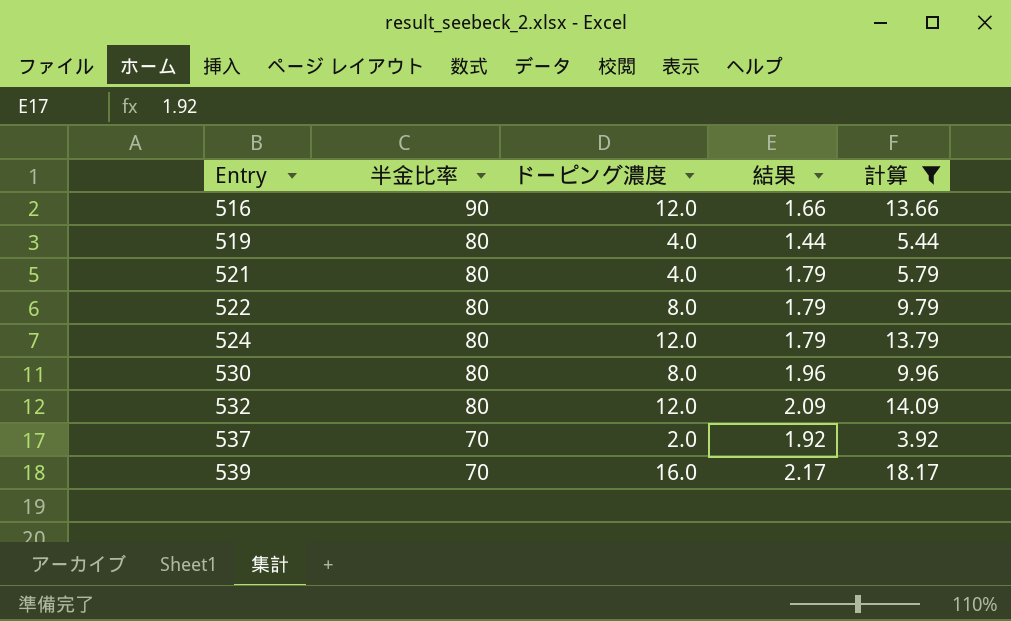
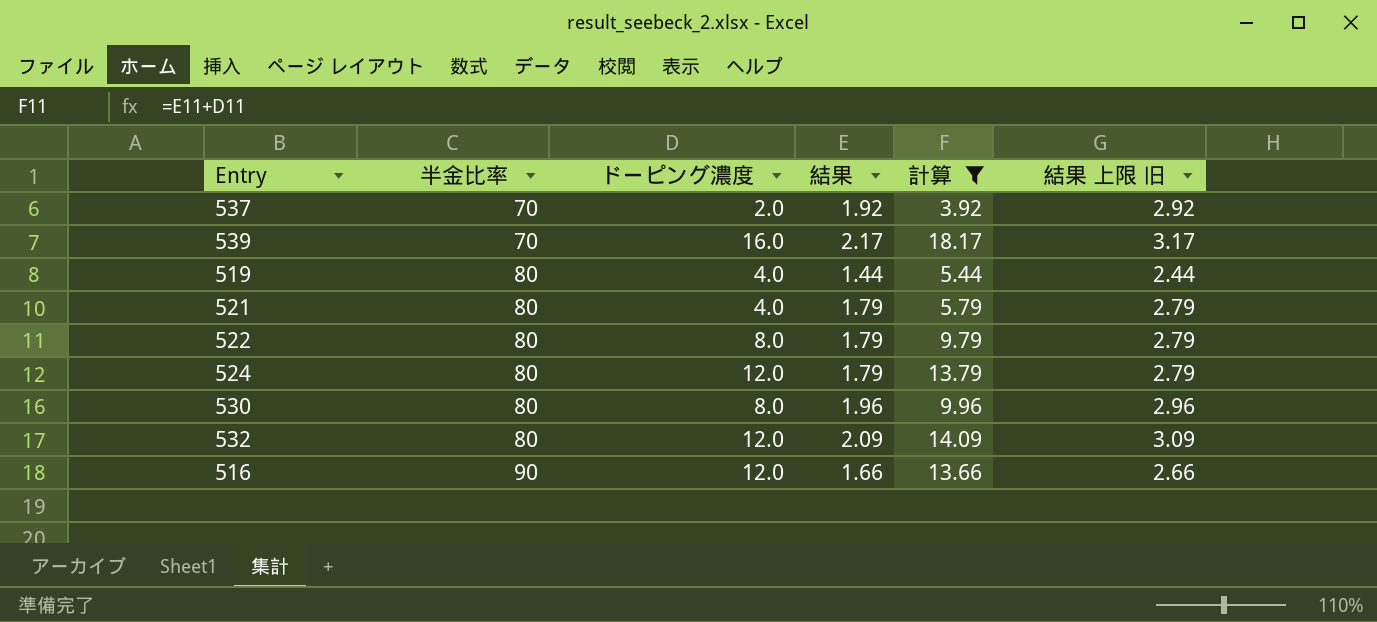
row order: Entry ascending -> 半金比率 ascending
column 結果 上限 旧 | formula: none -> [結果] + 1

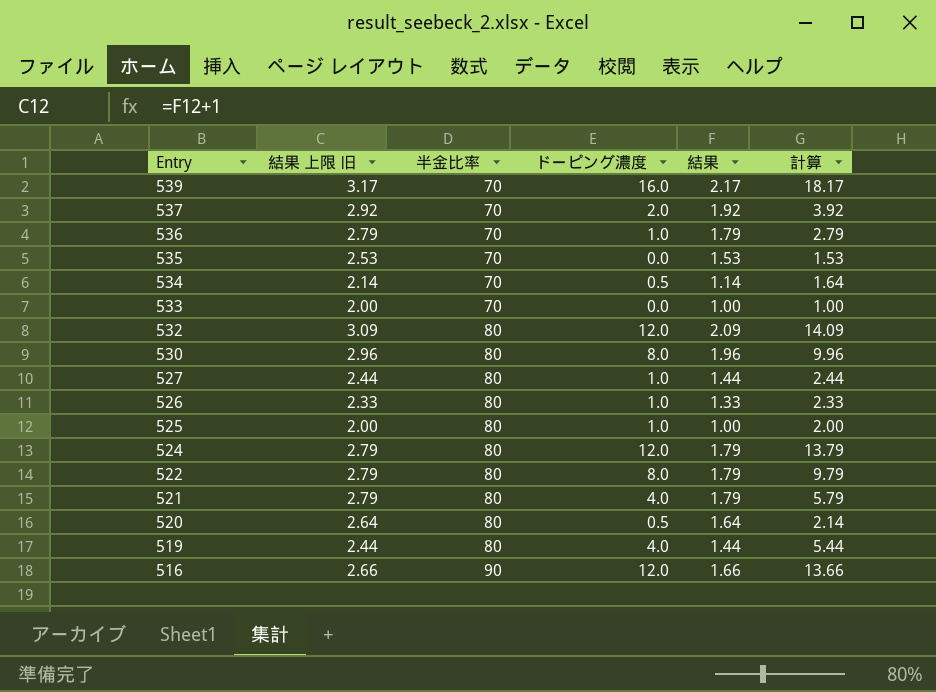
filter: 計算 >= 3.92 -> none
row order: 半金比率 ascending -> Entry descending
column 結果 上限 旧 | position: 6 -> 2

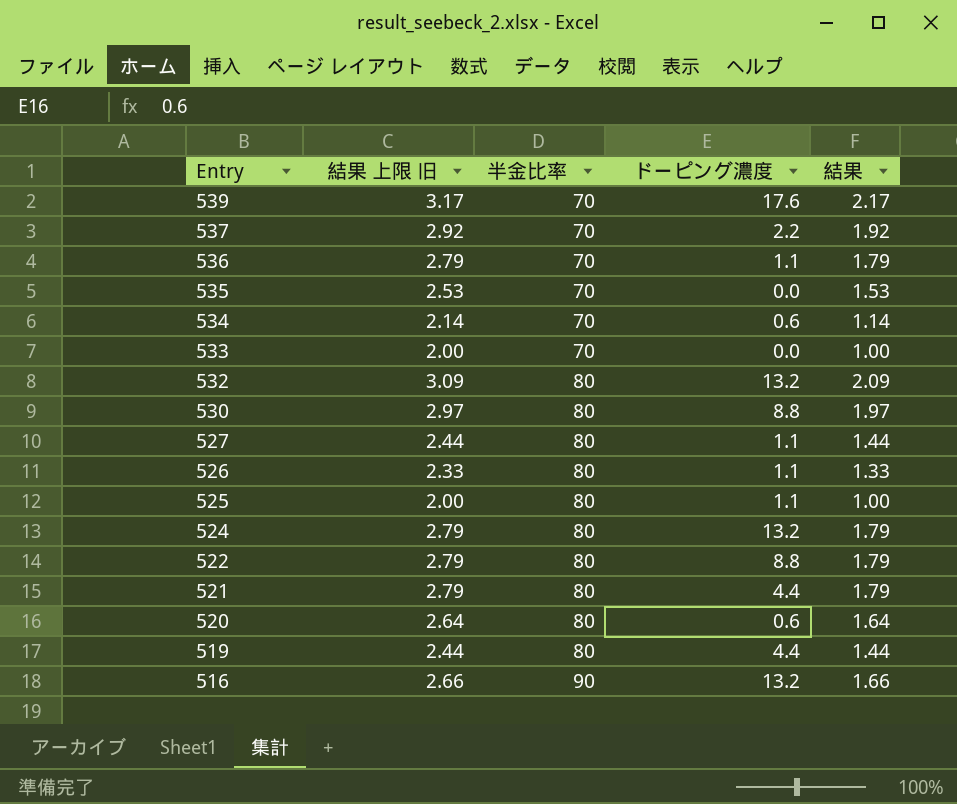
column 計算 | formula: [ドーピング濃度] + [結果] -> none
539 | ドーピング濃度: 16.0 -> 17.6
537 | ドーピング濃度: 2.0 -> 2.2
536 | ドーピング濃度: 1.0 -> 1.1
534 | ドーピング濃度: 0.5 -> 0.6
532 | ドーピング濃度: 12.0 -> 13.2
530 | 結果 上限 旧: 2.96 -> 2.97
530 | ドーピング濃度: 8.0 -> 8.8
530 | 結果: 1.96 -> 1.97
527 | ドーピング濃度: 1.0 -> 1.1
526 | ドーピング濃度: 1.0 -> 1.1
525 | ドーピング濃度: 1.0 -> 1.1
524 | ドーピング濃度: 12.0 -> 13.2
522 | ドーピング濃度: 8.0 -> 8.8
521 | ドーピング濃度: 4.0 -> 4.4
520 | ドーピング濃度: 0.5 -> 0.6
519 | ドーピング濃度: 4.0 -> 4.4
516 | ドーピング濃度: 12.0 -> 13.2

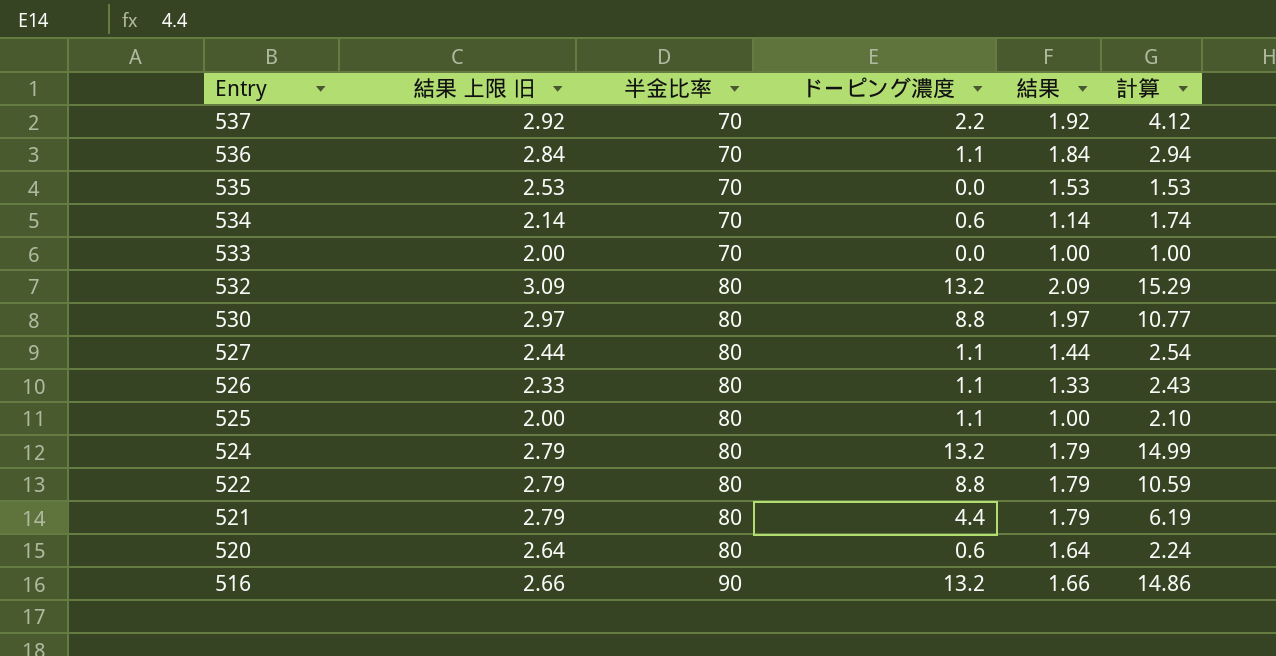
column 計算 | formula: none -> [ドーピング濃度] + [結果]
row 539: 3.17 | 70 | 17.6 | 2.17 -> none
row 519: 2.44 | 80 | 4.4 | 1.44 -> none
536 | 結果 上限 旧: 2.79 -> 2.84
536 | 結果: 1.79 -> 1.84

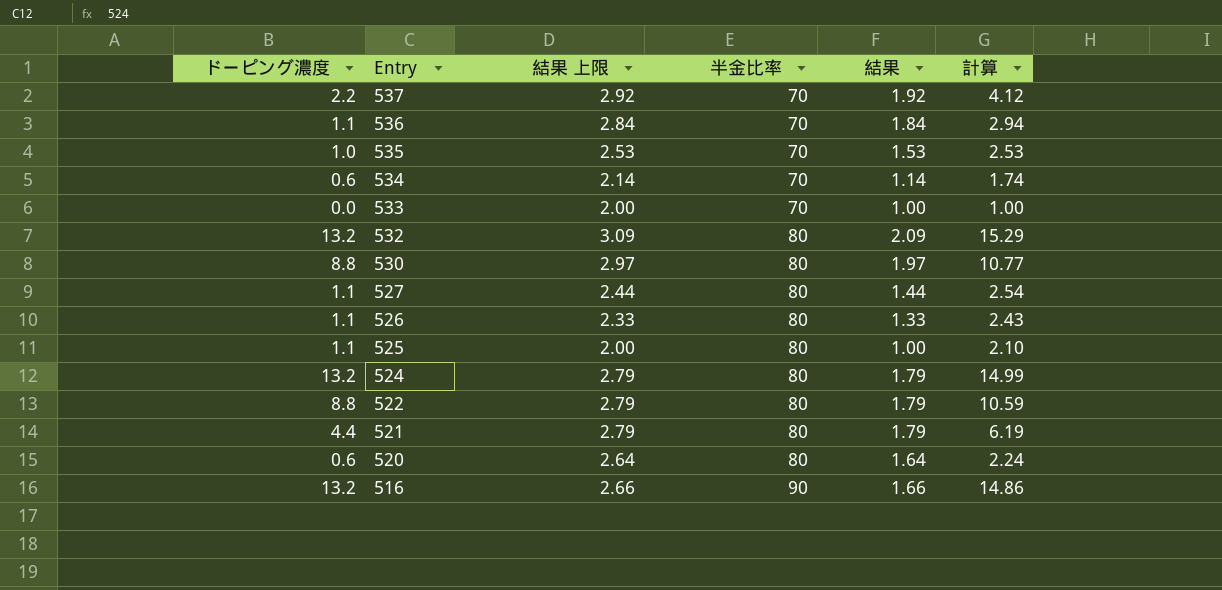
column ドーピング濃度 | position: 4 -> 1
column name: 結果 上限 旧 -> 結果 上限
535 | ドーピング濃度: 0.0 -> 1.0
535 | 計算: 1.53 -> 2.53

